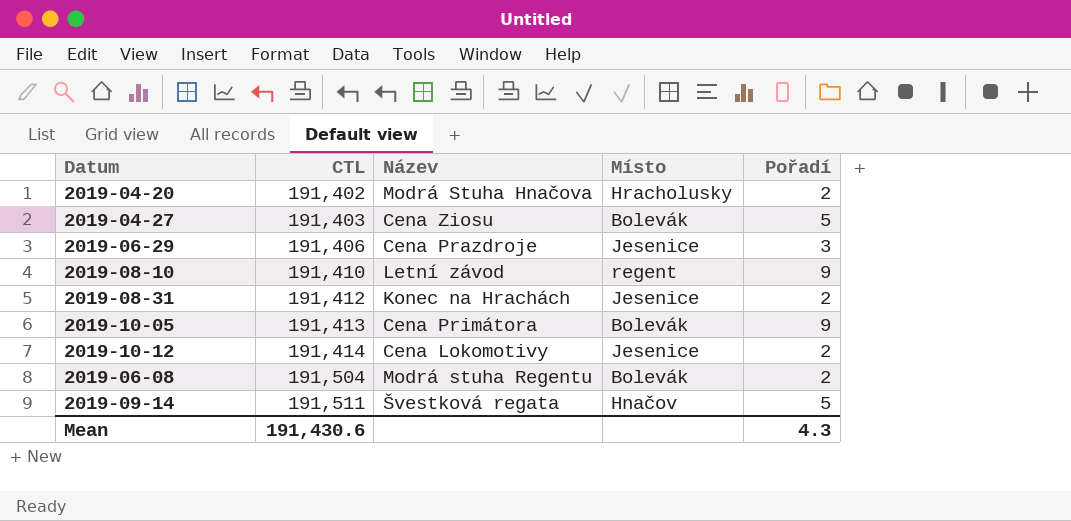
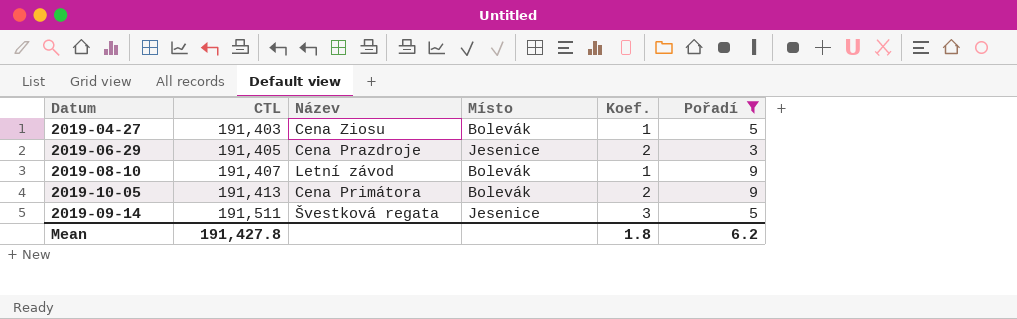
filter: none -> Pořadí != 2
column Koef. | position: none -> 5
2019-06-29 | CTL: 191,406 -> 191,405
2019-08-10 | CTL: 191,410 -> 191,407
2019-08-10 | Místo: regent -> Bolevák
2019-09-14 | Místo: Hnačov -> Jesenice
Mean | CTL: 191,430.6 -> 191,427.8
Mean | Pořadí: 4.3 -> 6.2

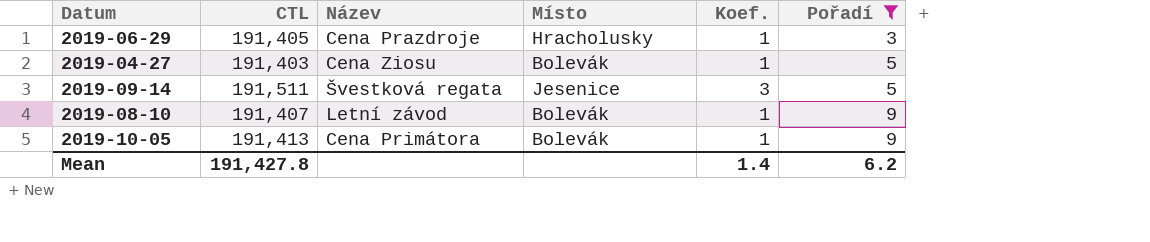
row order: CTL ascending -> Pořadí ascending
2019-06-29 | Místo: Jesenice -> Hracholusky
2019-06-29 | Koef.: 2 -> 1
2019-10-05 | Koef.: 2 -> 1
Mean | Koef.: 1.8 -> 1.4

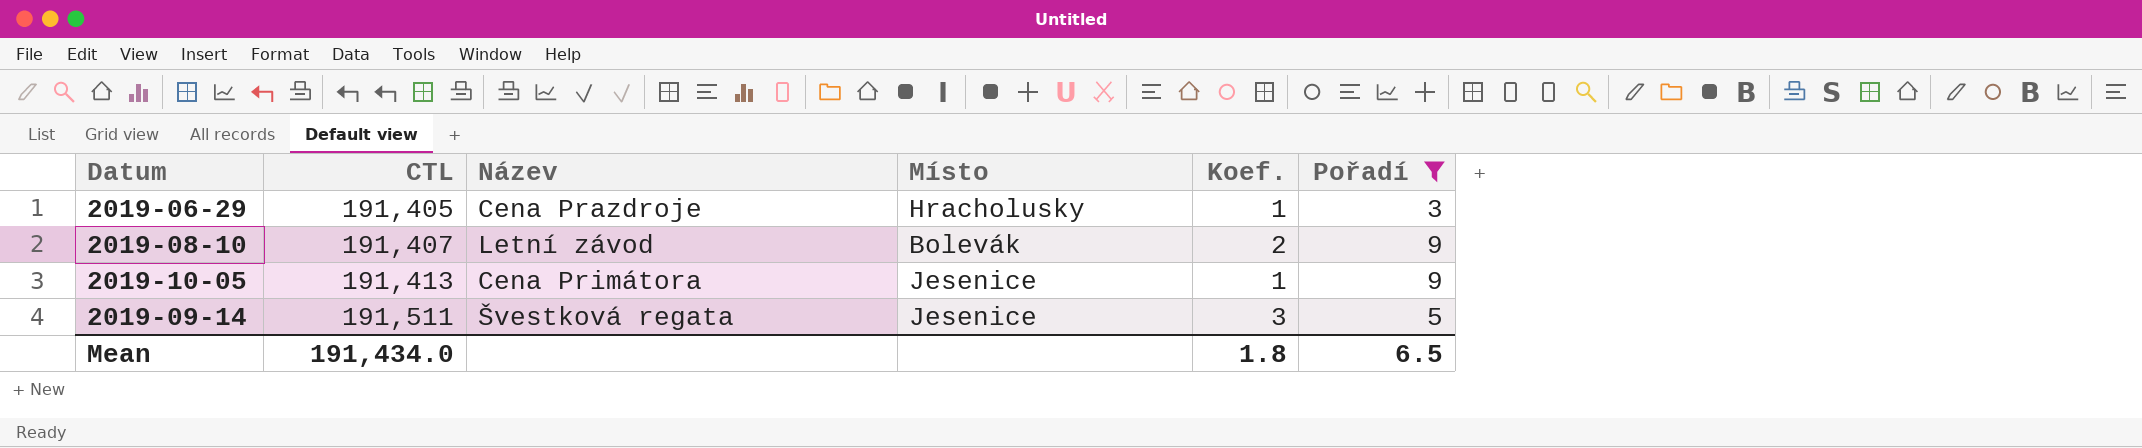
row order: Pořadí ascending -> CTL ascending
row 2019-04-27: 191,403 | Cena Ziosu | Bolevák | 1 | 5 -> none
2019-08-10 | Koef.: 1 -> 2
2019-10-05 | Místo: Bolevák -> Jesenice
Mean | CTL: 191,427.8 -> 191,434.0
Mean | Koef.: 1.4 -> 1.8
Mean | Pořadí: 6.2 -> 6.5

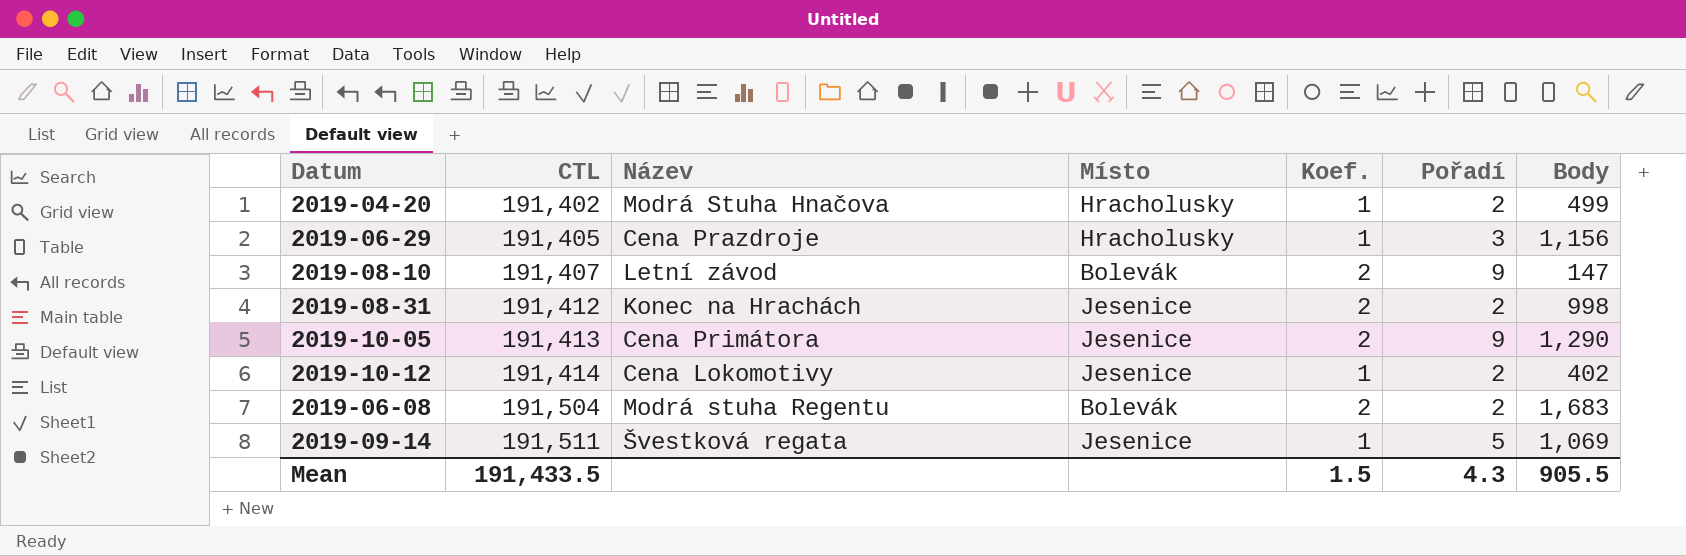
filter: Pořadí != 2 -> none
column Body | position: none -> 7
2019-10-05 | Koef.: 1 -> 2
2019-09-14 | Koef.: 3 -> 1
Mean | CTL: 191,434.0 -> 191,433.5
Mean | Koef.: 1.8 -> 1.5
Mean | Pořadí: 6.5 -> 4.3

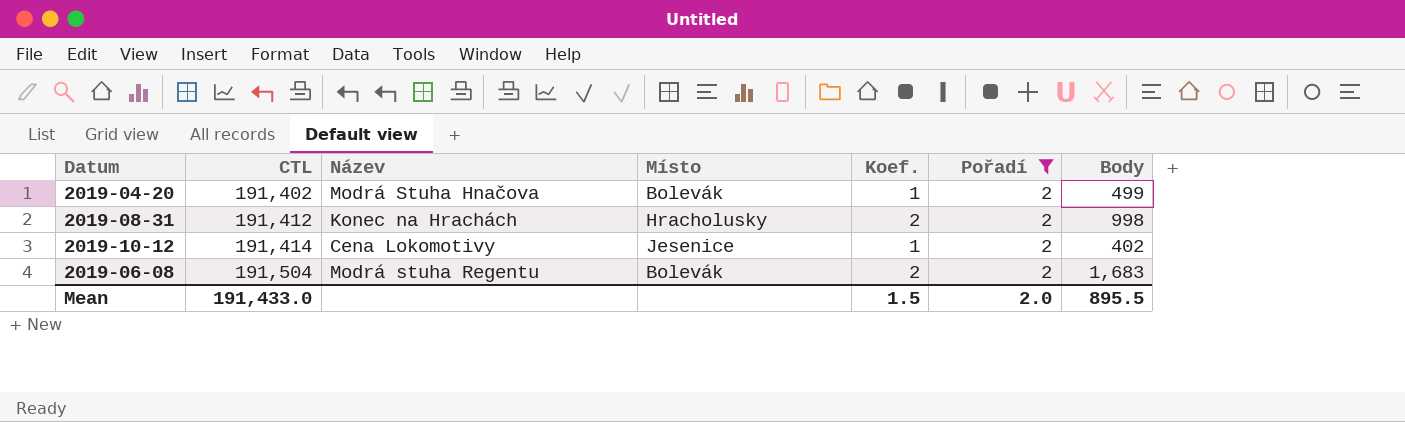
filter: none -> Pořadí = 2
2019-04-20 | Místo: Hracholusky -> Bolevák
2019-08-31 | Místo: Jesenice -> Hracholusky
Mean | CTL: 191,433.5 -> 191,433.0
Mean | Pořadí: 4.3 -> 2.0
Mean | Body: 905.5 -> 895.5

